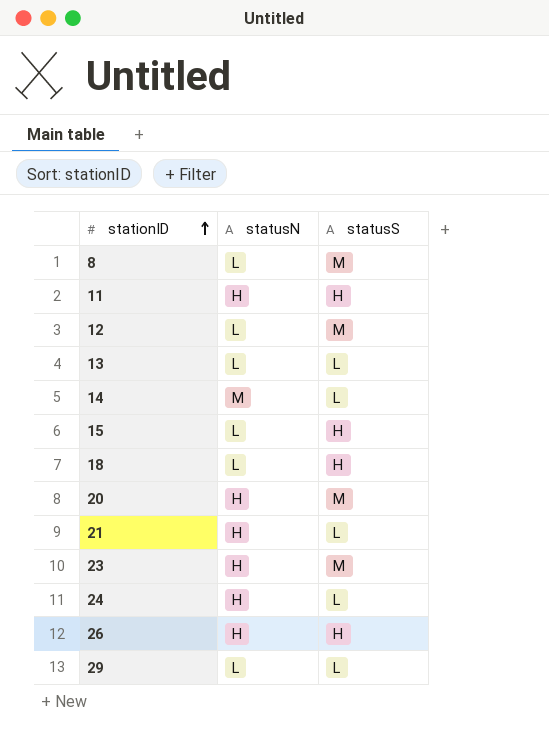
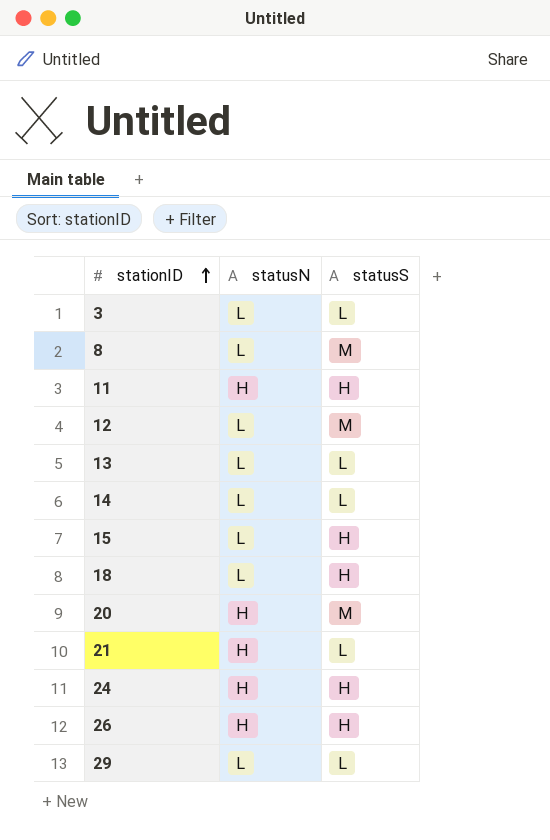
row 23: H | M -> none
row 3: none -> L | L
14 | statusN: M -> L
24 | statusS: L -> H

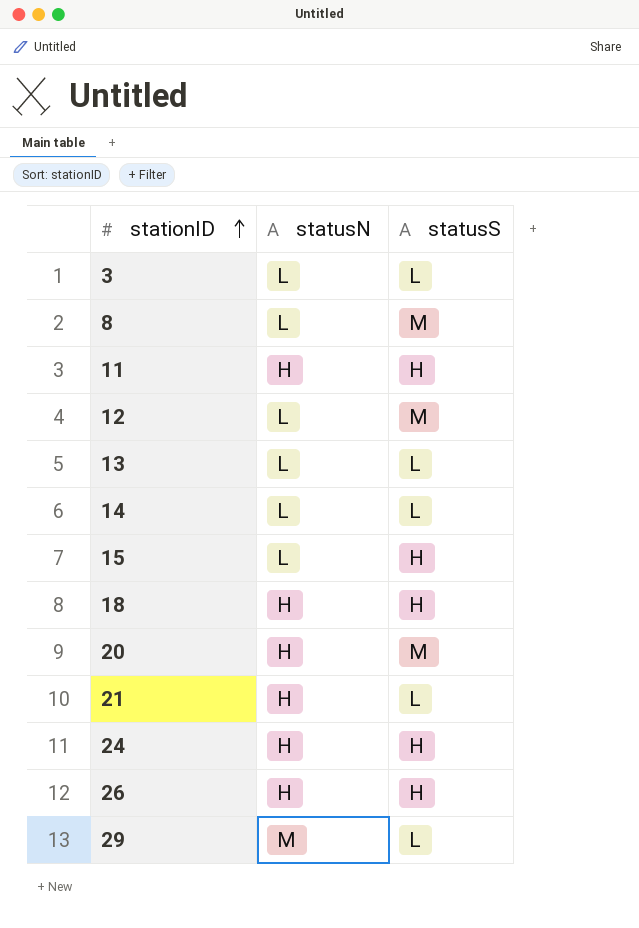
18 | statusN: L -> H
29 | statusN: L -> M

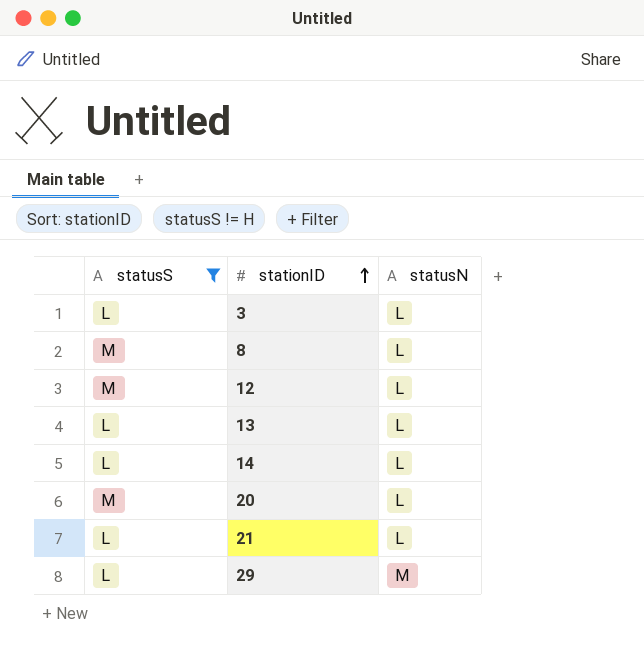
filter: none -> statusS != H
column statusS | position: 3 -> 1
20 | statusN: H -> L
21 | statusN: H -> L

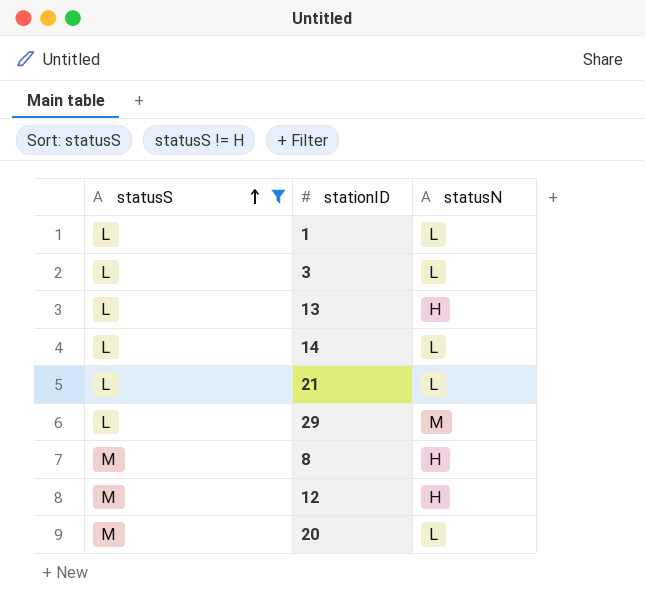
row order: stationID ascending -> statusS ascending
row 1: none -> L | L
13 | statusN: L -> H
8 | statusN: L -> H
12 | statusN: L -> H

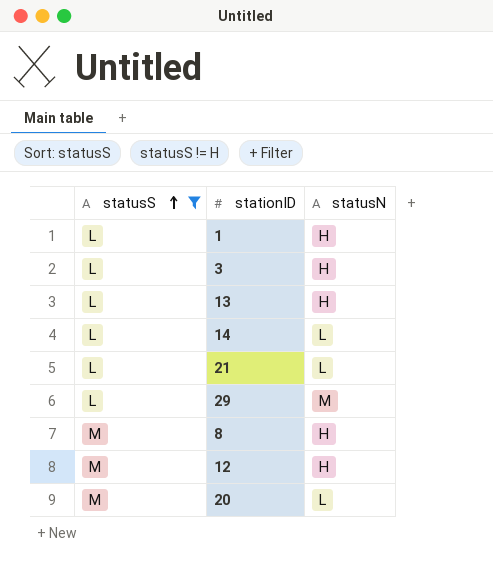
1 | statusN: L -> H
3 | statusN: L -> H

